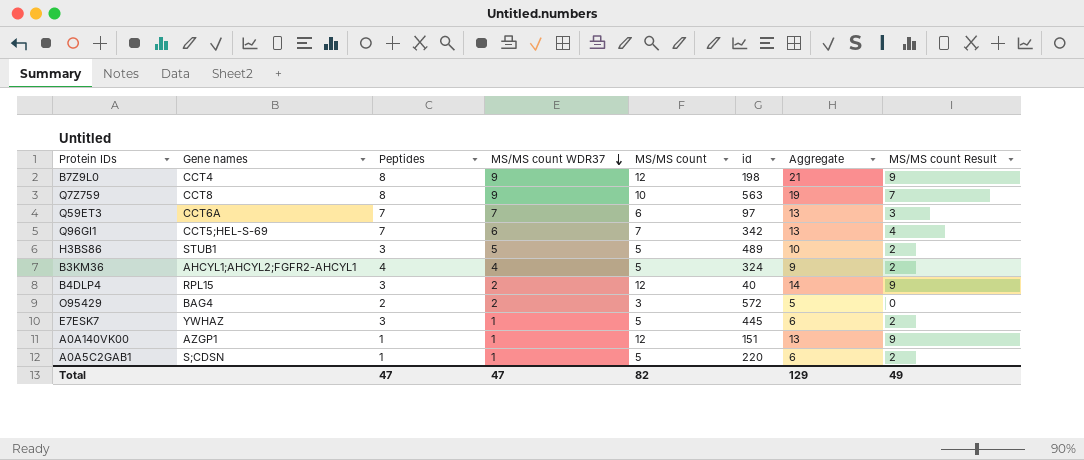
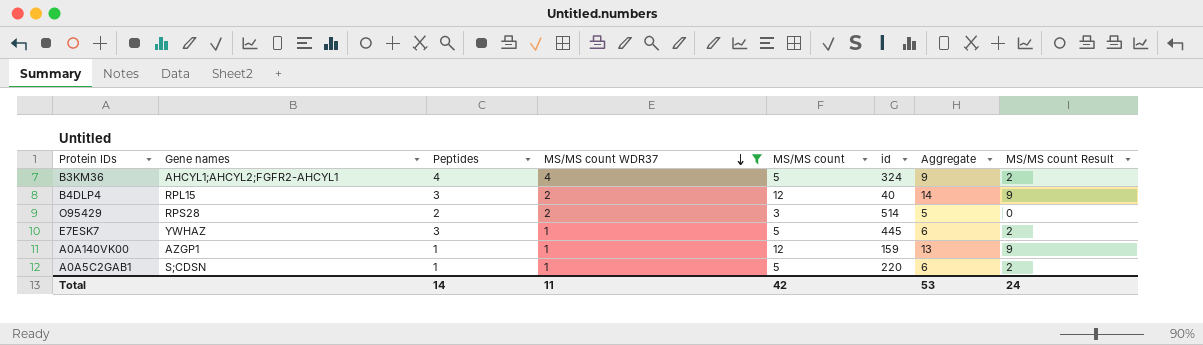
filter: none -> MS/MS count WDR37 <= 4
O95429 | Gene names: BAG4 -> RPS28
O95429 | id: 572 -> 514
A0A140VK00 | id: 151 -> 159
Total | Peptides: 47 -> 14
Total | MS/MS count WDR37: 47 -> 11
Total | MS/MS count: 82 -> 42
Total | Aggregate: 129 -> 53
Total | MS/MS count Result: 49 -> 24

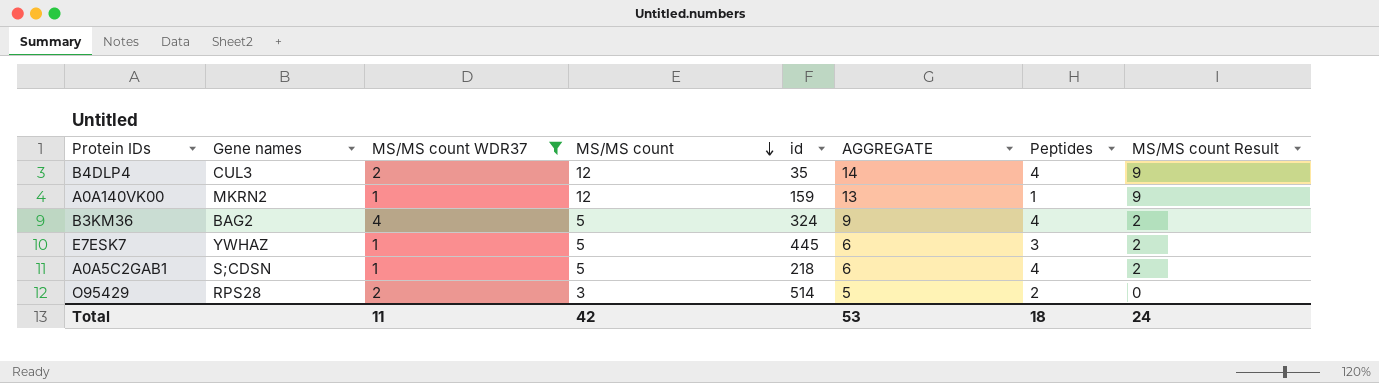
row order: MS/MS count WDR37 descending -> MS/MS count descending
column name: Aggregate -> AGGREGATE
column Peptides | position: 3 -> 7
B4DLP4 | Gene names: RPL15 -> CUL3
B4DLP4 | id: 40 -> 35
B4DLP4 | Peptides: 3 -> 4
A0A140VK00 | Gene names: AZGP1 -> MKRN2
B3KM36 | Gene names: AHCYL1;AHCYL2;FGFR2-AHCYL1 -> BAG2
A0A5C2GAB1 | id: 220 -> 218
A0A5C2GAB1 | Peptides: 1 -> 4
Total | Peptides: 14 -> 18

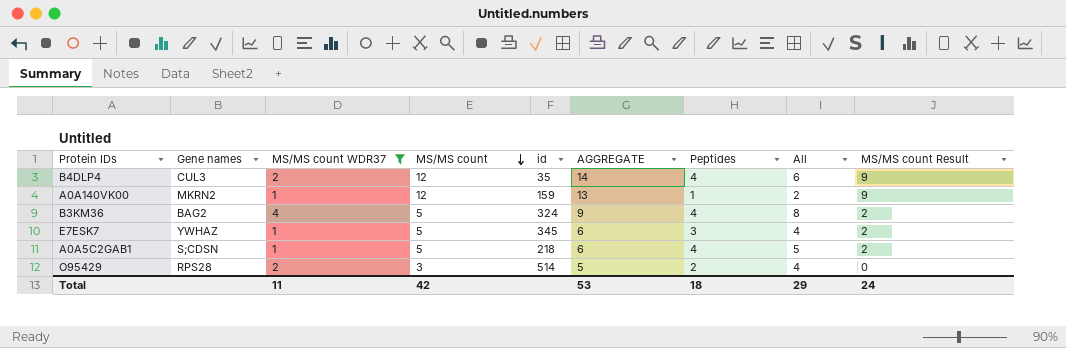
column All | formula: none -> [MS/MS count WDR37] + [Peptides]
E7ESK7 | id: 445 -> 345

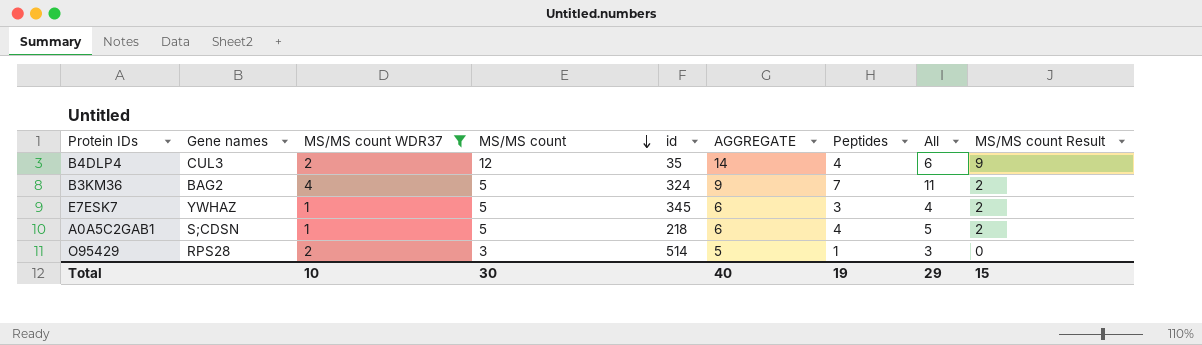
row A0A140VK00: MKRN2 | 1 | 12 | 159 | 13 | 1 | 2 | 9 -> none
B3KM36 | Peptides: 4 -> 7
B3KM36 | All: 8 -> 11
O95429 | Peptides: 2 -> 1
O95429 | All: 4 -> 3
Total | MS/MS count WDR37: 11 -> 10
Total | MS/MS count: 42 -> 30
Total | AGGREGATE: 53 -> 40
Total | Peptides: 18 -> 19
Total | MS/MS count Result: 24 -> 15

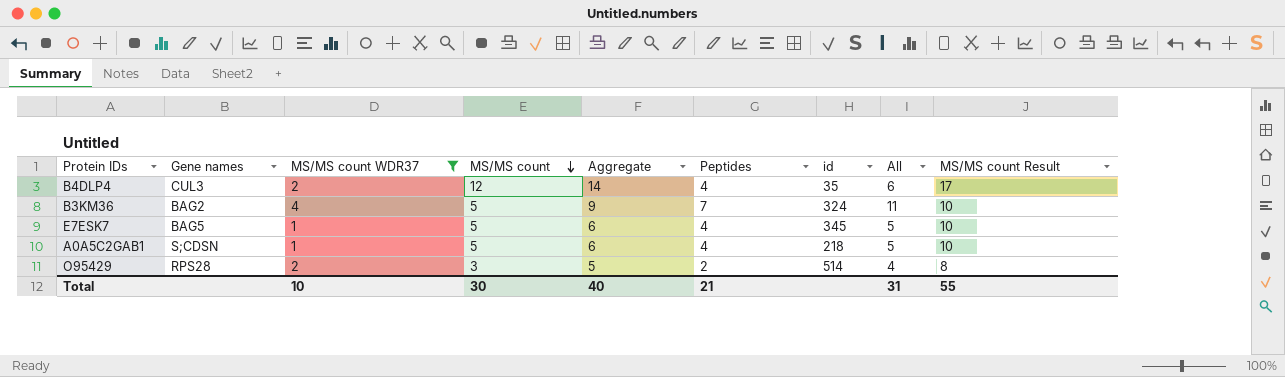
column name: AGGREGATE -> Aggregate
column id | position: 5 -> 7
column MS/MS count Result | formula: [MS/MS count] - 3 -> [MS/MS count] + 5
E7ESK7 | Gene names: YWHAZ -> BAG5
E7ESK7 | Peptides: 3 -> 4
E7ESK7 | All: 4 -> 5
O95429 | Peptides: 1 -> 2
O95429 | All: 3 -> 4
Total | Peptides: 19 -> 21
Total | All: 29 -> 31
Total | MS/MS count Result: 15 -> 55

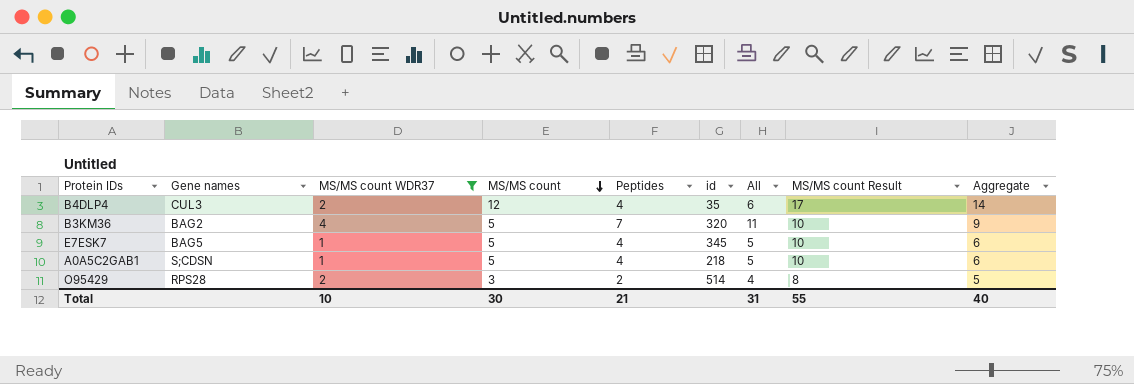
column Aggregate | position: 5 -> 9
B3KM36 | id: 324 -> 320

